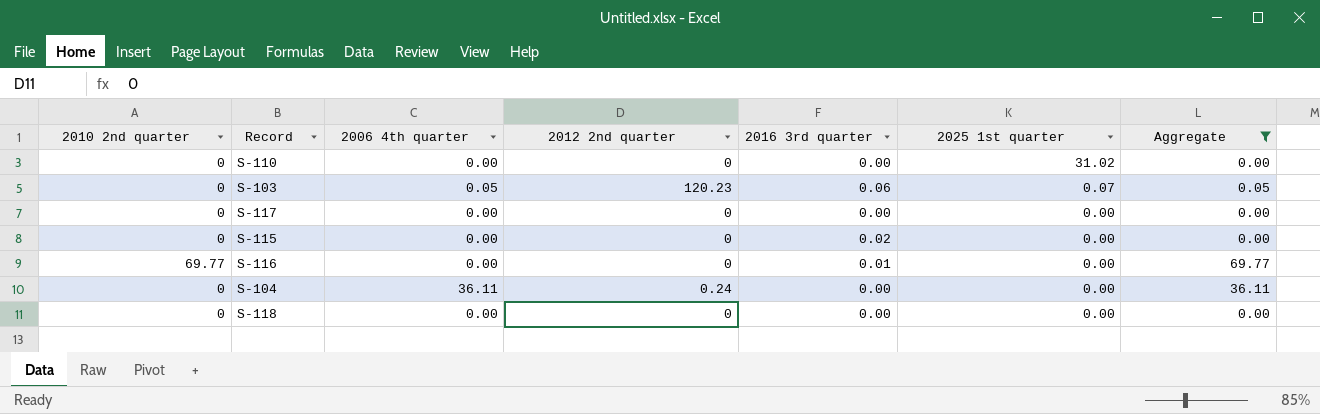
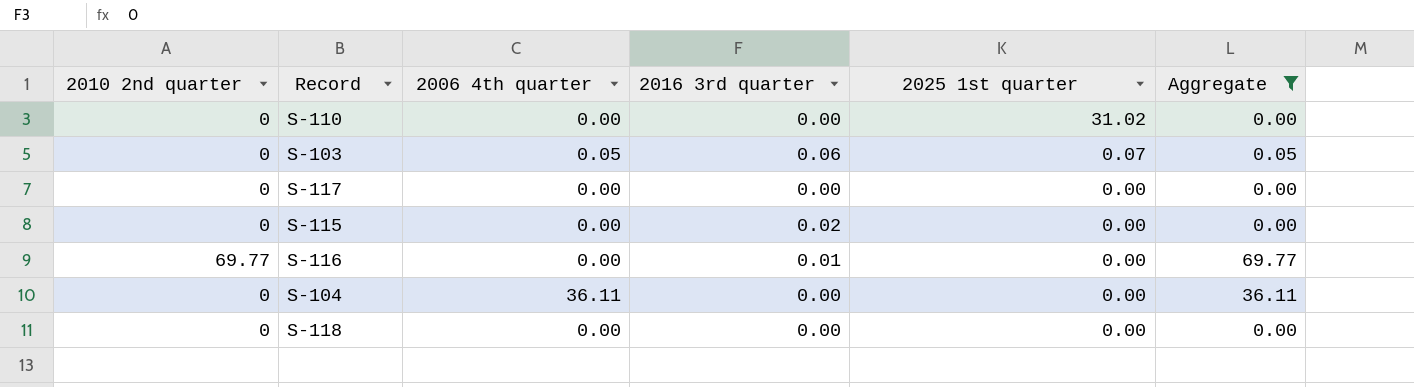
column 2012 2nd quarter | position: 4 -> none

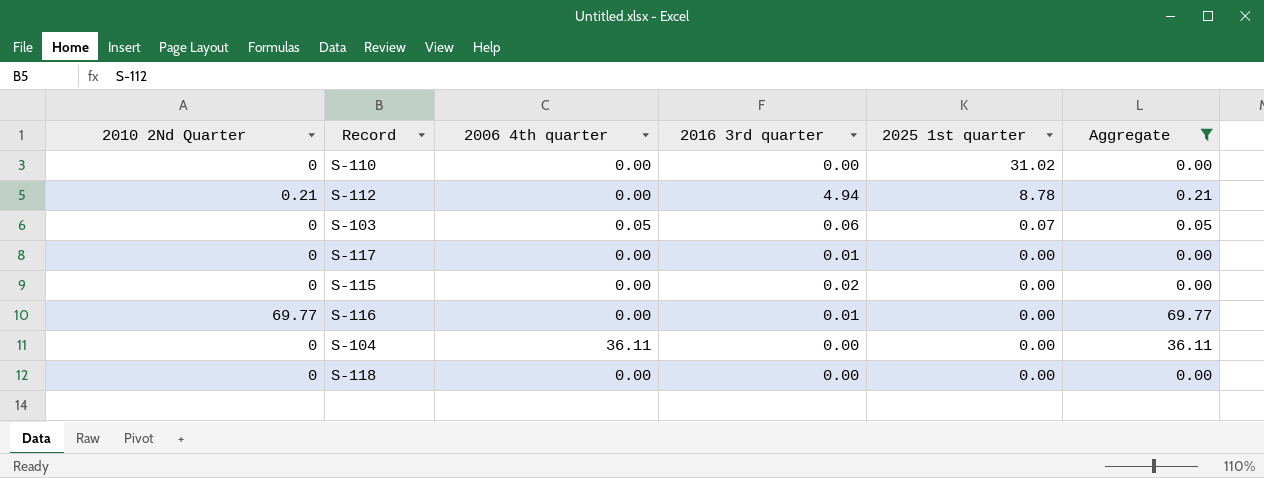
column name: 2010 2nd quarter -> 2010 2Nd Quarter
row S-112: none -> 0.21 | 0.00 | 4.94 | 8.78 | 0.21
S-117 | 2016 3rd quarter: 0.00 -> 0.01

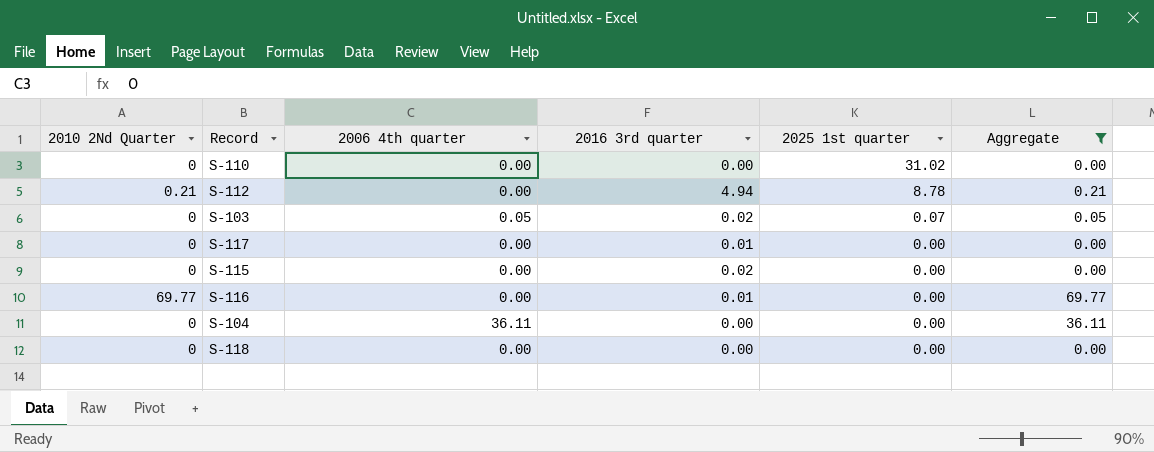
S-103 | 2016 3rd quarter: 0.06 -> 0.02

